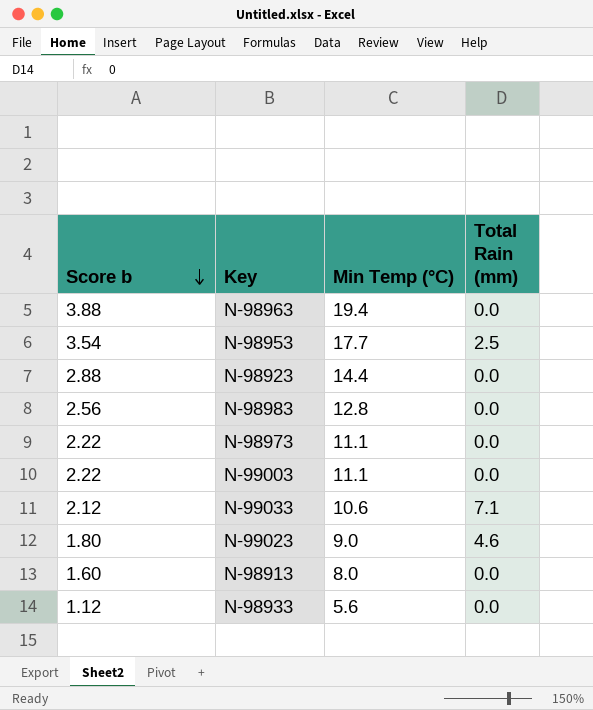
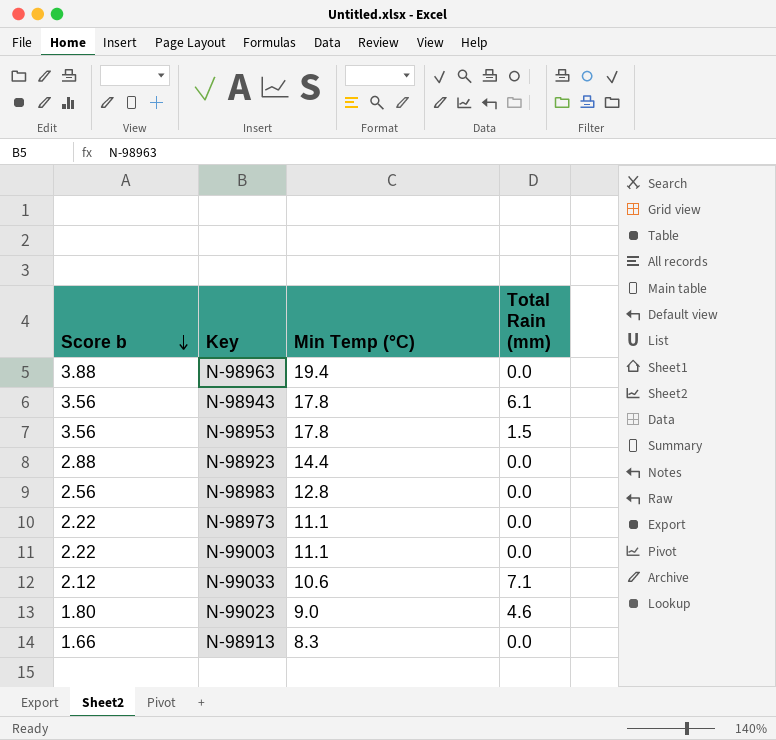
row N-98933: 1.12 | 5.6 | 0.0 -> none
row N-98943: none -> 3.56 | 17.8 | 6.1
N-98953 | Score b: 3.54 -> 3.56
N-98953 | Min Temp (°C): 17.7 -> 17.8
N-98953 | Total Rain (mm): 2.5 -> 1.5
N-98913 | Score b: 1.60 -> 1.66
N-98913 | Min Temp (°C): 8.0 -> 8.3

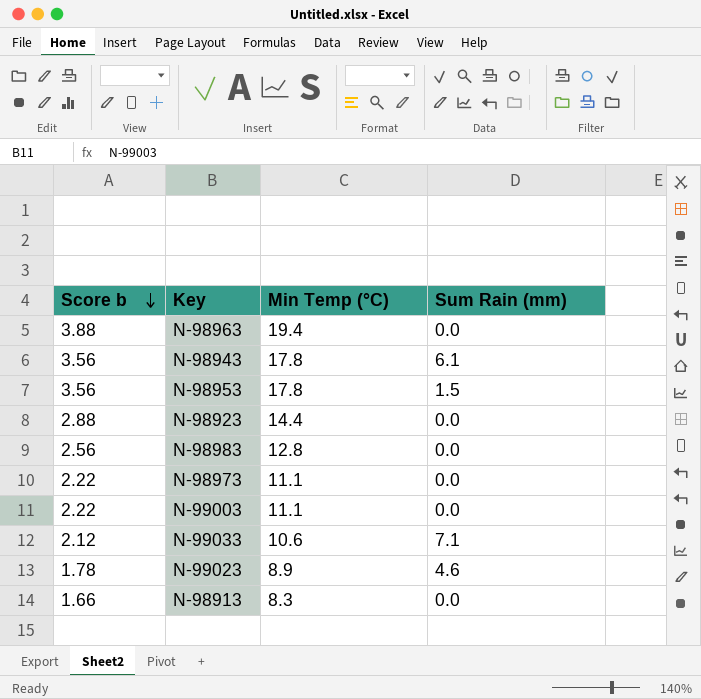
column name: Total Rain (mm) -> Sum Rain (mm)
N-99023 | Score b: 1.80 -> 1.78
N-99023 | Min Temp (°C): 9.0 -> 8.9

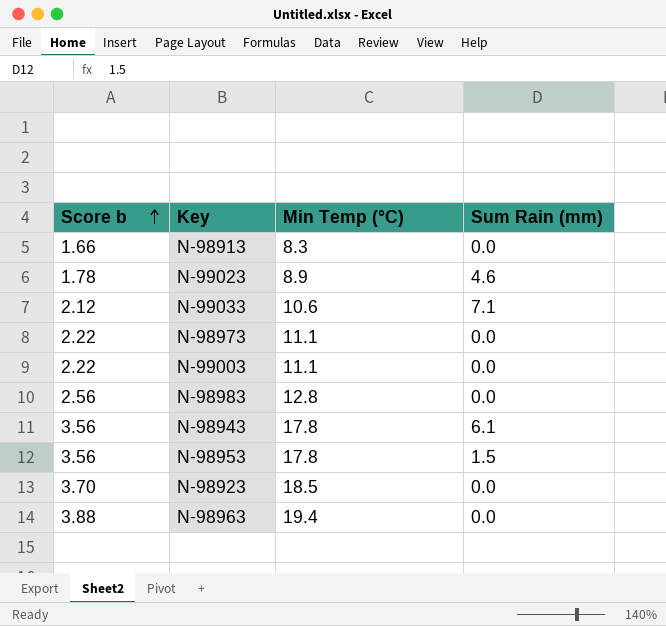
row order: Score b descending -> Score b ascending
N-98923 | Score b: 2.88 -> 3.70
N-98923 | Min Temp (°C): 14.4 -> 18.5

